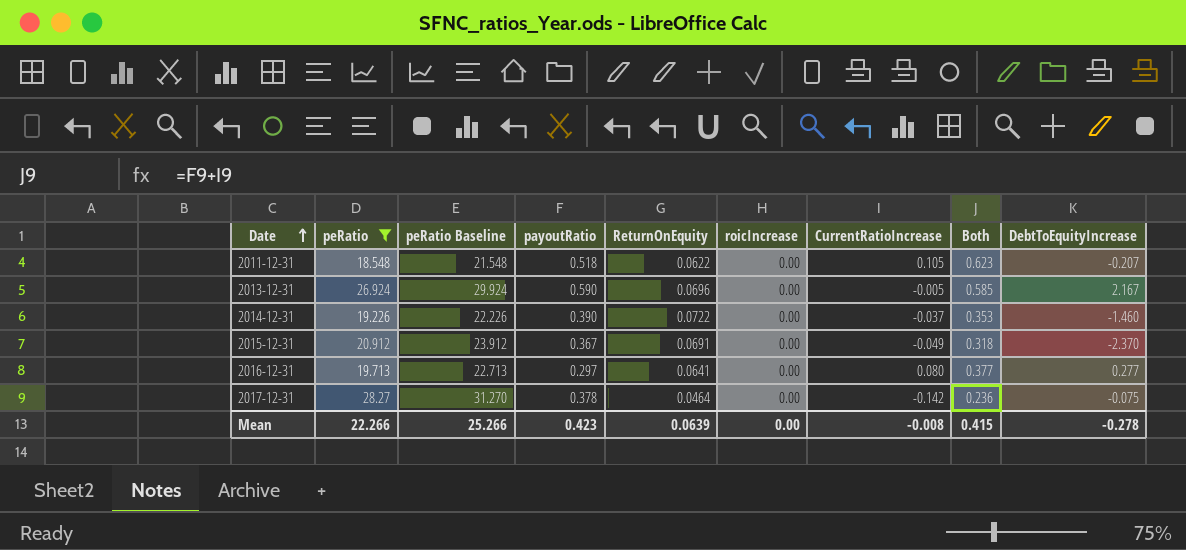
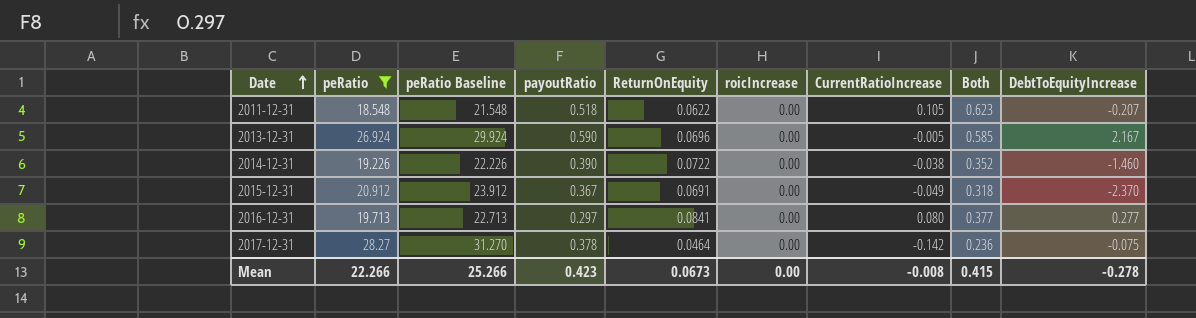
2014-12-31 | CurrentRatioIncrease: -0.037 -> -0.038
2014-12-31 | Both: 0.353 -> 0.352
2016-12-31 | ReturnOnEquity: 0.0641 -> 0.0841
Mean | ReturnOnEquity: 0.0639 -> 0.0673

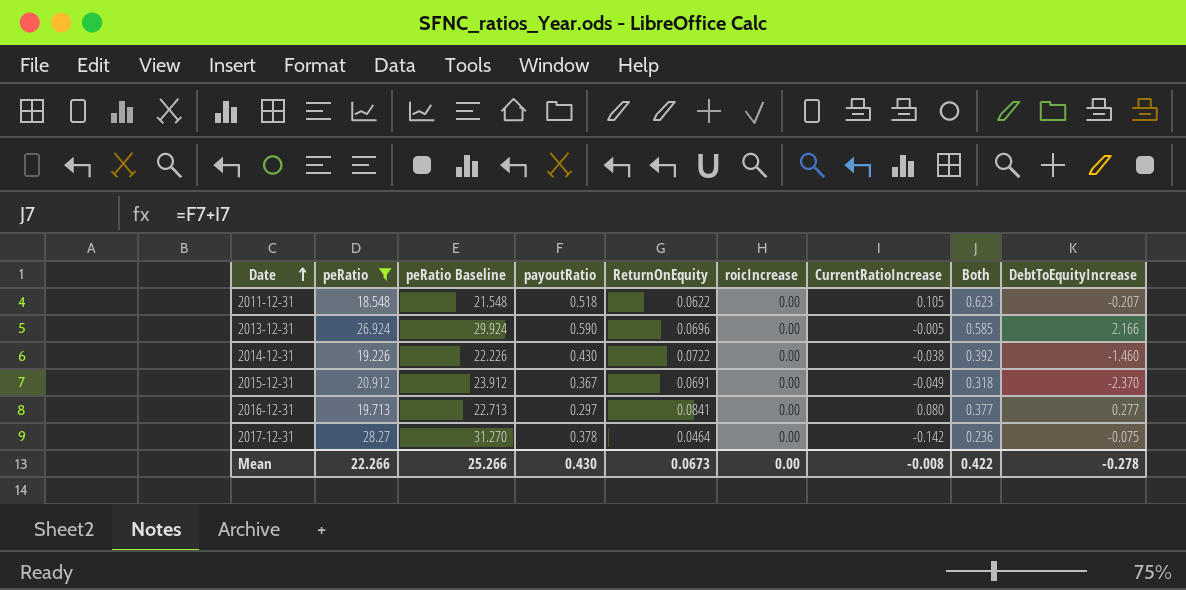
2013-12-31 | DebtToEquityIncrease: 2.167 -> 2.166
2014-12-31 | payoutRatio: 0.390 -> 0.430
2014-12-31 | Both: 0.352 -> 0.392
Mean | payoutRatio: 0.423 -> 0.430
Mean | Both: 0.415 -> 0.422

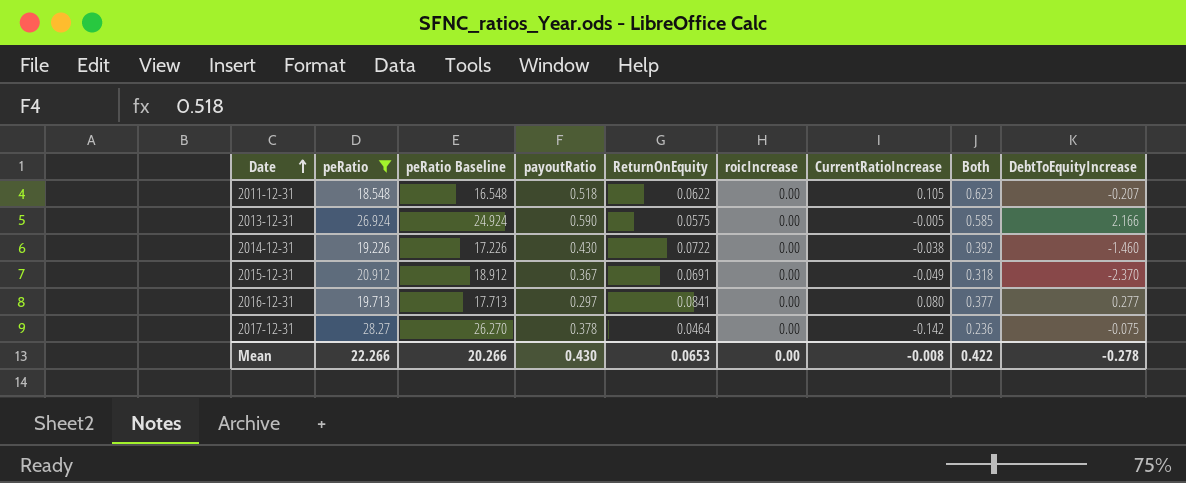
column peRatio Baseline | formula: [peRatio] + 3 -> [peRatio] - 2
2013-12-31 | ReturnOnEquity: 0.0696 -> 0.0575
Mean | peRatio Baseline: 25.266 -> 20.266
Mean | ReturnOnEquity: 0.0673 -> 0.0653

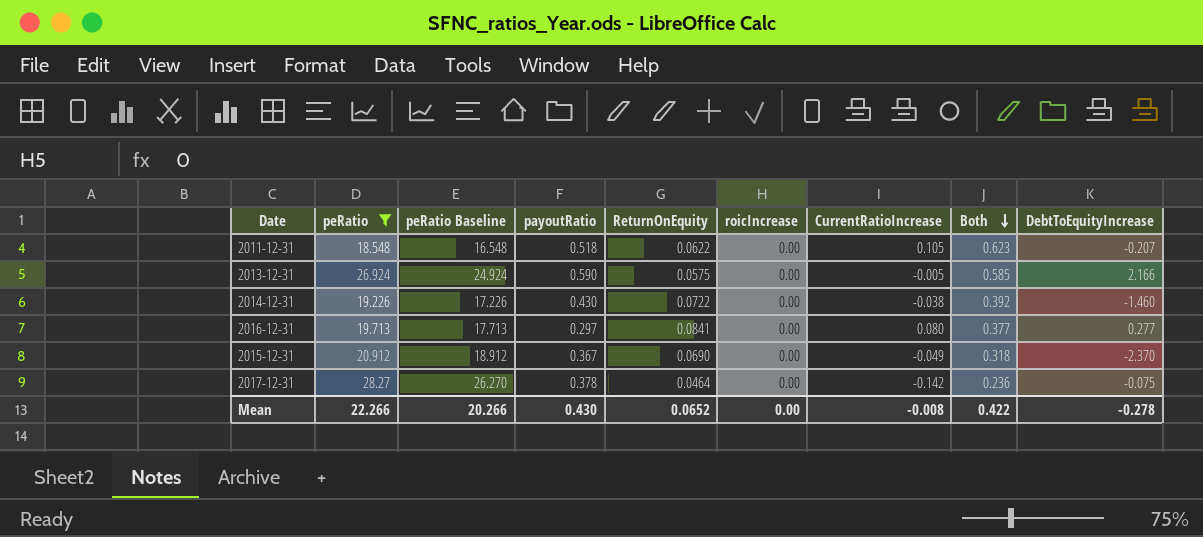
row order: Date ascending -> Both descending
2015-12-31 | ReturnOnEquity: 0.0691 -> 0.0690
Mean | ReturnOnEquity: 0.0653 -> 0.0652

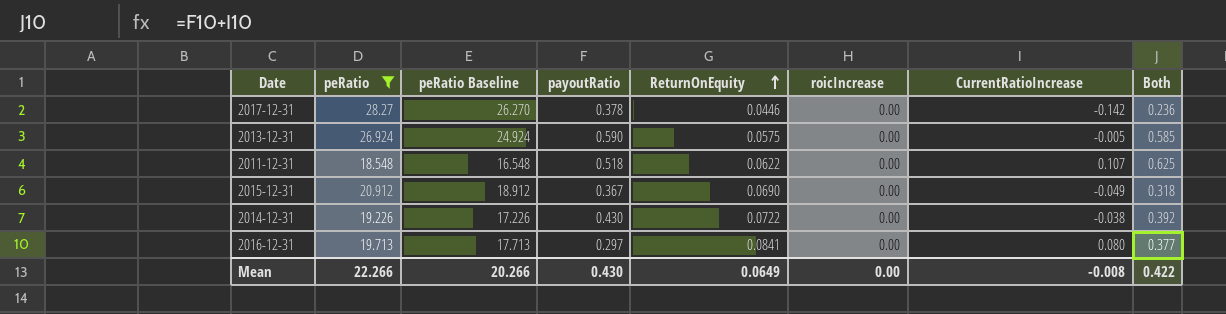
row order: Both descending -> ReturnOnEquity ascending
column DebtToEquityIncrease | position: 9 -> none
2017-12-31 | ReturnOnEquity: 0.0464 -> 0.0446
2011-12-31 | CurrentRatioIncrease: 0.105 -> 0.107
2011-12-31 | Both: 0.623 -> 0.625
Mean | ReturnOnEquity: 0.0652 -> 0.0649

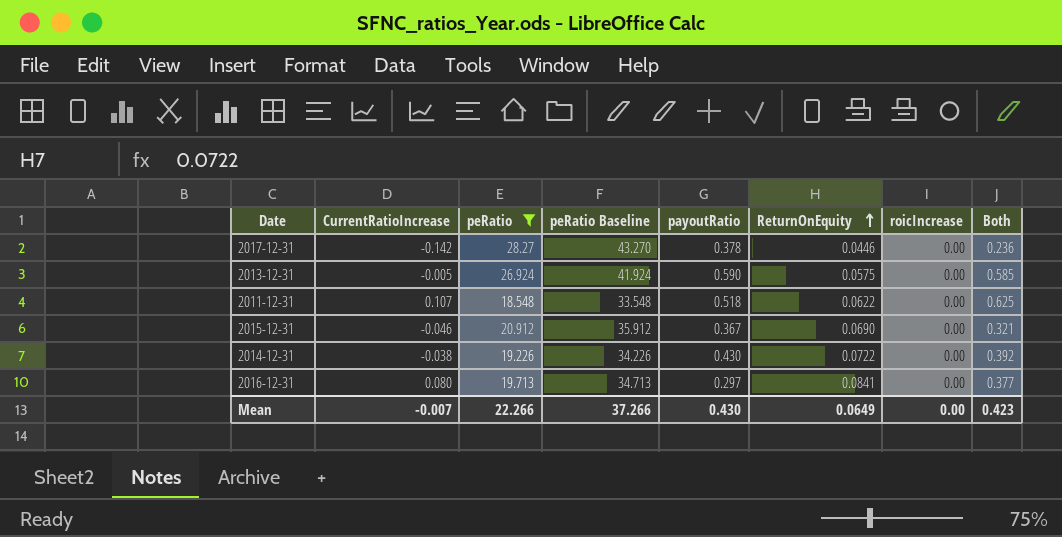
column CurrentRatioIncrease | position: 7 -> 2
column peRatio Baseline | formula: [peRatio] - 2 -> [peRatio] + 15
2015-12-31 | CurrentRatioIncrease: -0.049 -> -0.046
2015-12-31 | Both: 0.318 -> 0.321
Mean | CurrentRatioIncrease: -0.008 -> -0.007
Mean | peRatio Baseline: 20.266 -> 37.266
Mean | Both: 0.422 -> 0.423

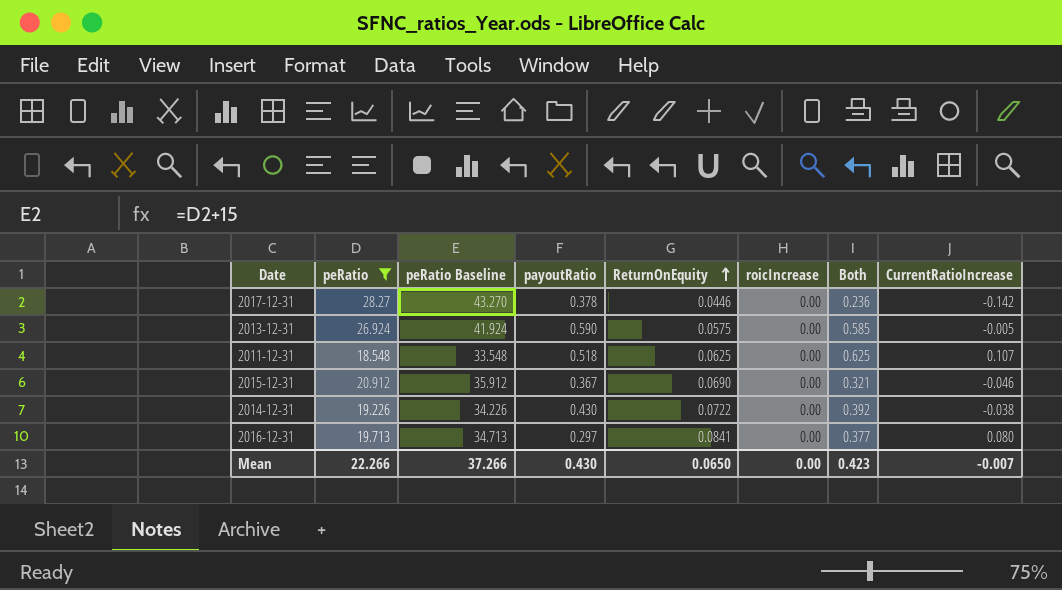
column CurrentRatioIncrease | position: 2 -> 8
2011-12-31 | ReturnOnEquity: 0.0622 -> 0.0625
Mean | ReturnOnEquity: 0.0649 -> 0.0650

